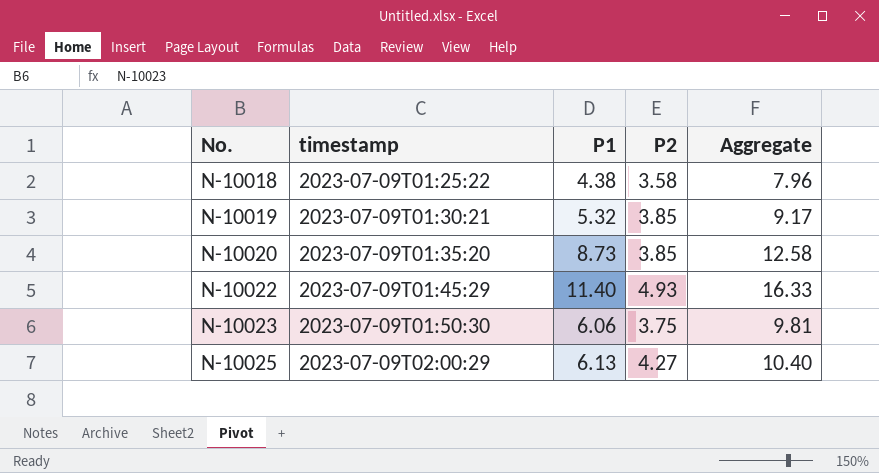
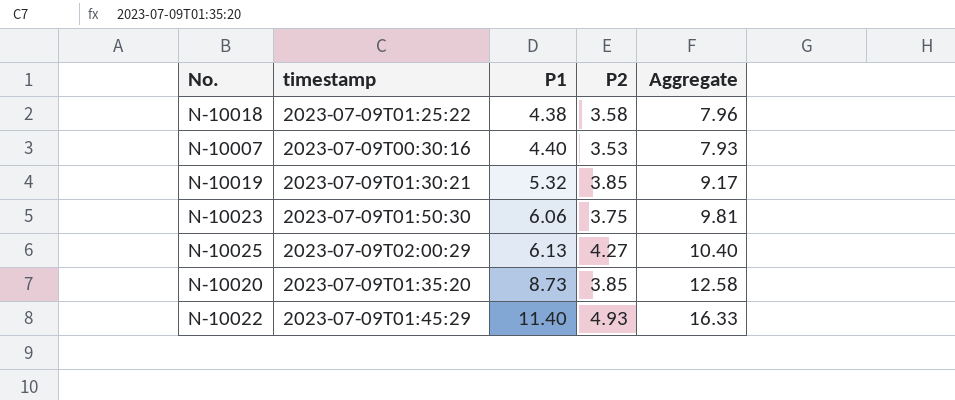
row order: No. ascending -> P1 ascending
row N-10007: none -> 2023-07-09T00:30:16 | 4.40 | 3.53 | 7.93

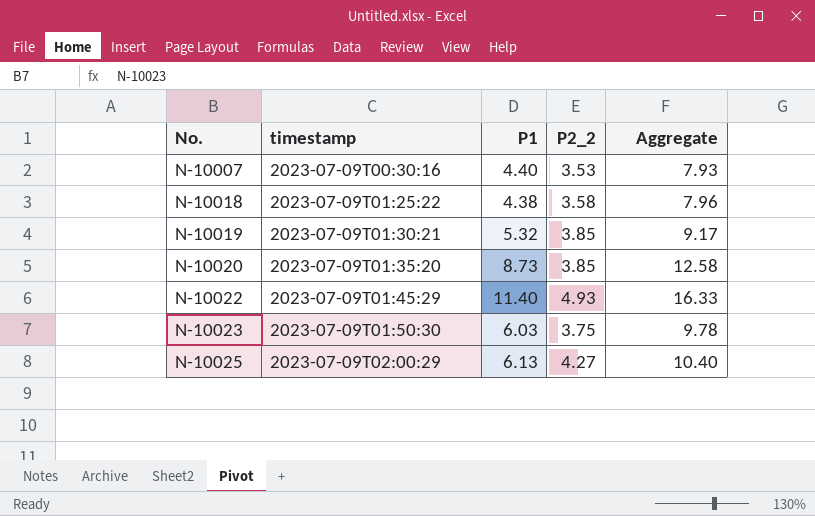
row order: P1 ascending -> No. ascending
column name: P2 -> P2_2
N-10023 | P1: 6.06 -> 6.03
N-10023 | Aggregate: 9.81 -> 9.78

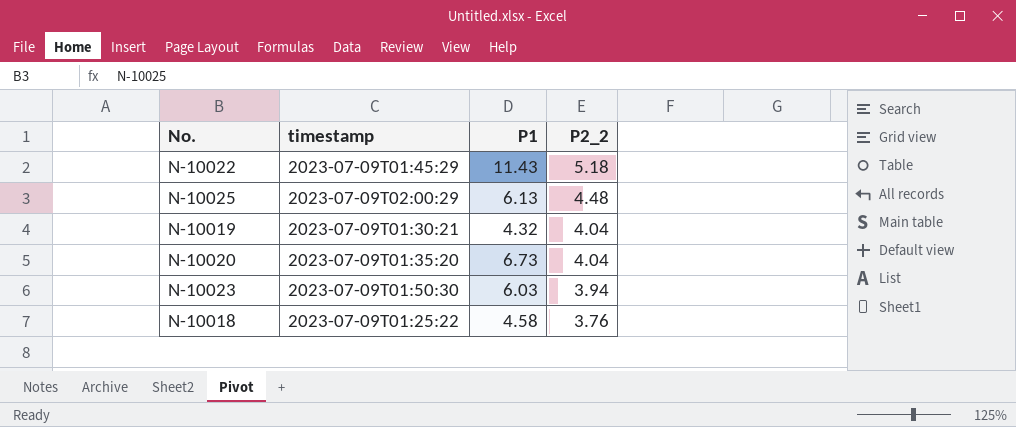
row order: No. ascending -> P2_2 descending
column Aggregate | formula: [P1] + [P2_2] -> none
row N-10007: 2023-07-09T00:30:16 | 4.40 | 3.53 | 7.93 -> none
N-10022 | P1: 11.40 -> 11.43
N-10022 | P2_2: 4.93 -> 5.18
N-10025 | P2_2: 4.27 -> 4.48
N-10019 | P1: 5.32 -> 4.32
N-10019 | P2_2: 3.85 -> 4.04
N-10020 | P1: 8.73 -> 6.73
N-10020 | P2_2: 3.85 -> 4.04
N-10023 | P2_2: 3.75 -> 3.94
N-10018 | P1: 4.38 -> 4.58
N-10018 | P2_2: 3.58 -> 3.76

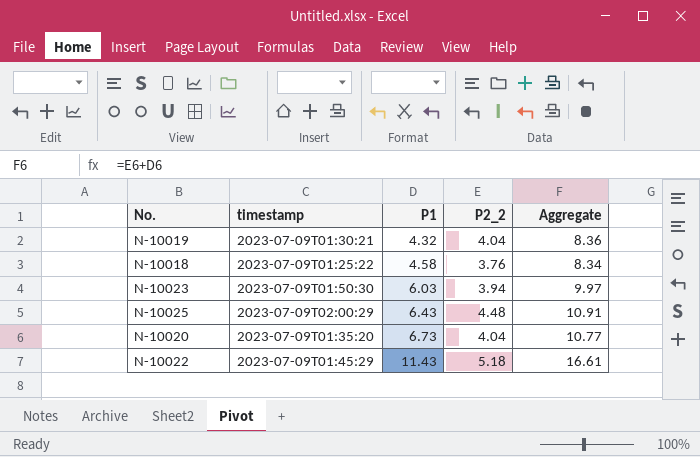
row order: P2_2 descending -> P1 ascending
column Aggregate | formula: none -> [P1] + [P2_2]
N-10025 | P1: 6.13 -> 6.43

